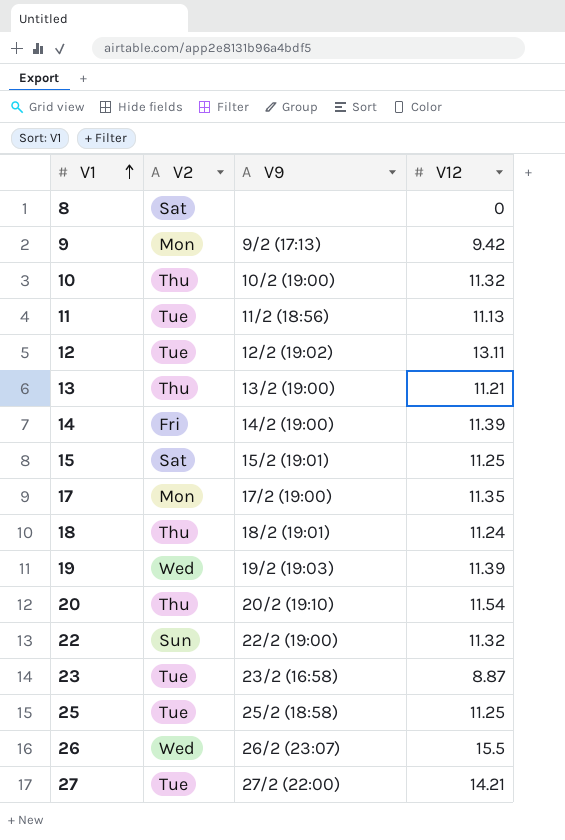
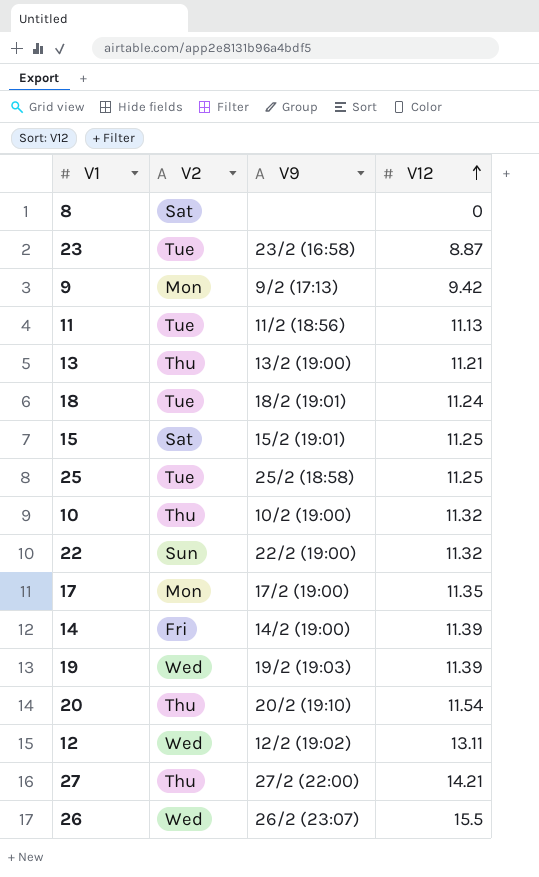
row order: V1 ascending -> V12 ascending
18 | V2: Thu -> Tue
12 | V2: Tue -> Wed
27 | V2: Tue -> Thu

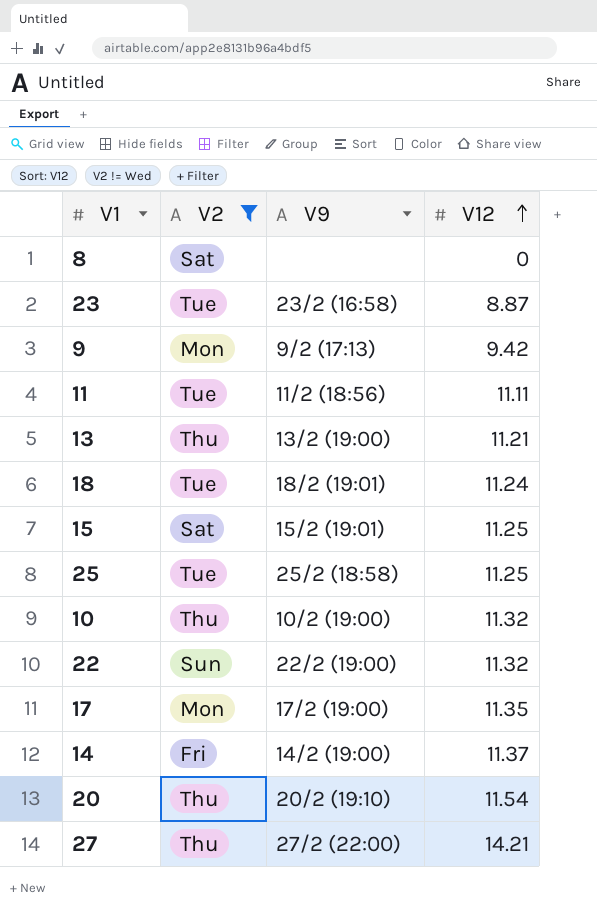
filter: none -> V2 != Wed
11 | V12: 11.13 -> 11.11
14 | V12: 11.39 -> 11.37

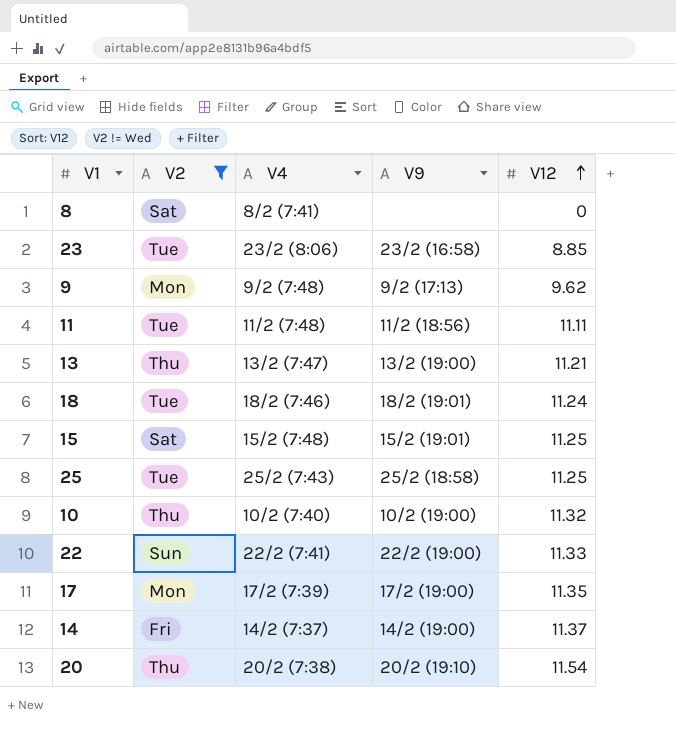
column V4 | position: none -> 3
row 27: Thu | 27/2 (22:00) | 14.21 -> none
23 | V12: 8.87 -> 8.85
9 | V12: 9.42 -> 9.62
22 | V12: 11.32 -> 11.33

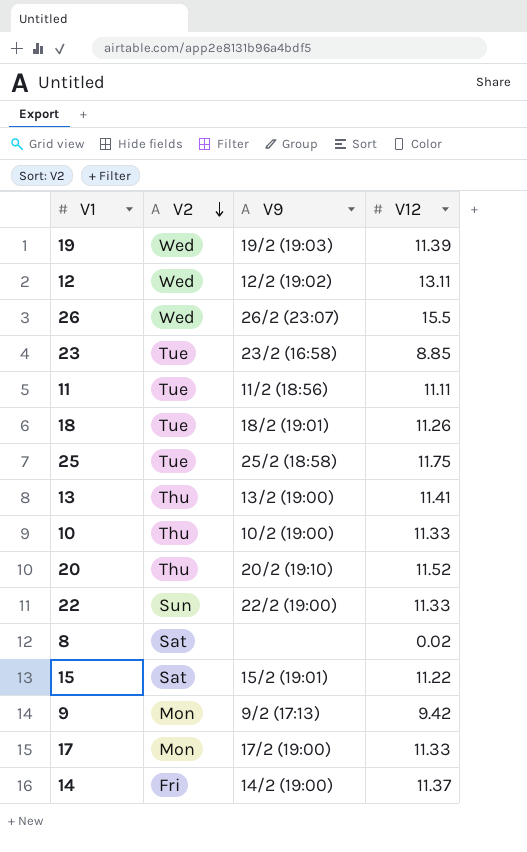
filter: V2 != Wed -> none
row order: V12 ascending -> V2 descending
column V4 | position: 3 -> none
18 | V12: 11.24 -> 11.26
25 | V12: 11.25 -> 11.75
13 | V12: 11.21 -> 11.41
10 | V12: 11.32 -> 11.33
20 | V12: 11.54 -> 11.52
8 | V12: 0 -> 0.02
15 | V12: 11.25 -> 11.22
9 | V12: 9.62 -> 9.42
17 | V12: 11.35 -> 11.33

